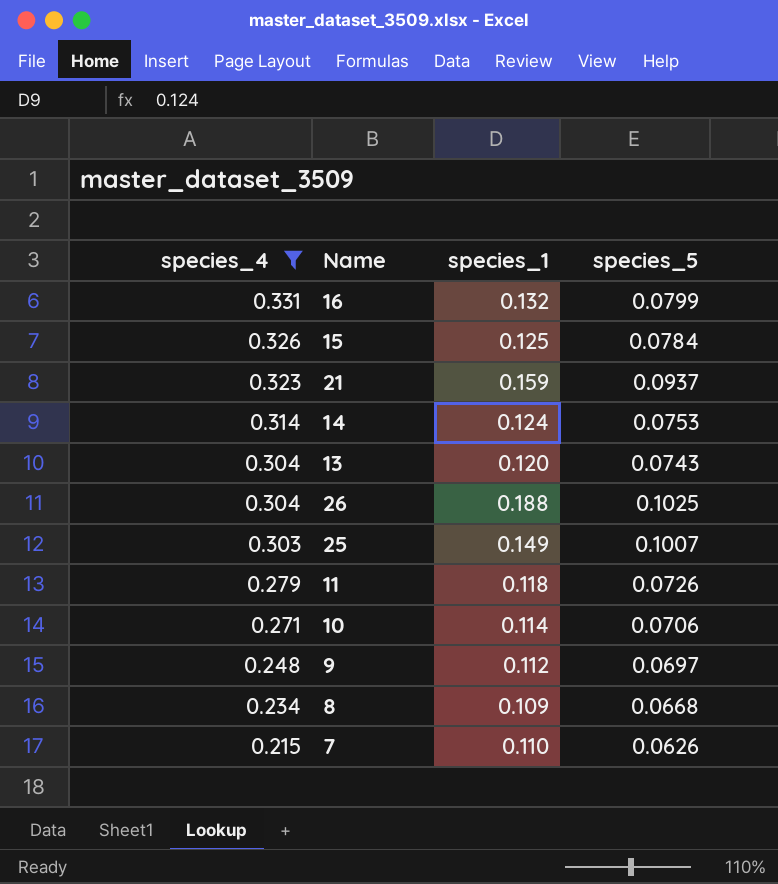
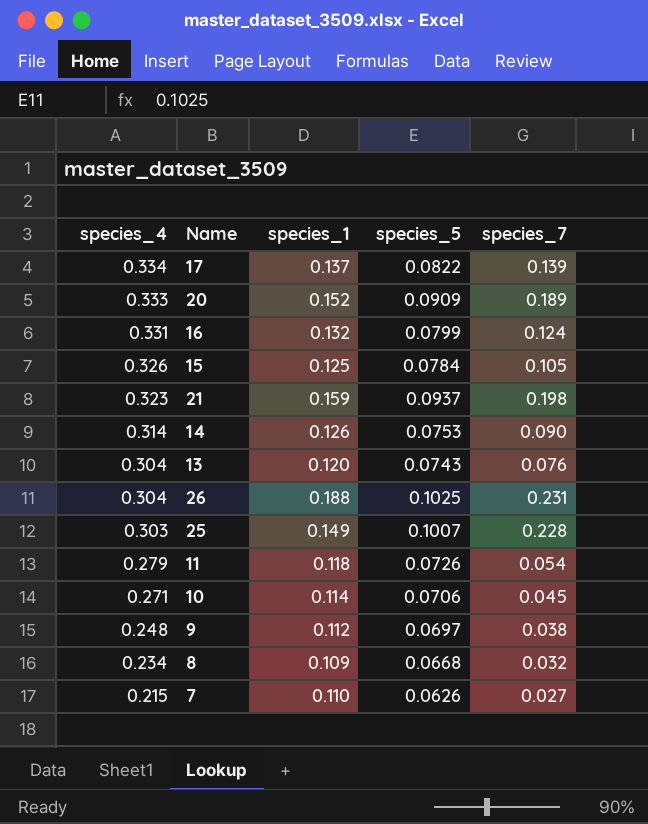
filter: species_4 <= 0.331 -> none
column species_7 | position: none -> 5
14 | species_1: 0.124 -> 0.126

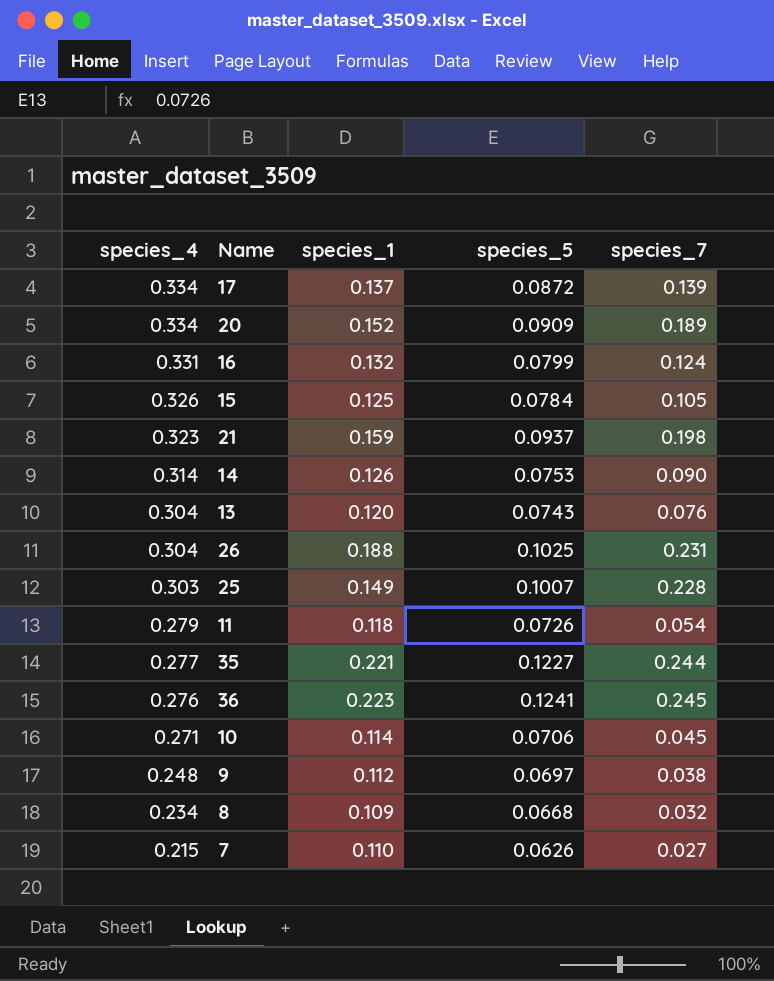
17 | species_5: 0.0822 -> 0.0872
20 | species_4: 0.333 -> 0.334
row 35: none -> 0.277 | 0.221 | 0.1227 | 0.244
row 36: none -> 0.276 | 0.223 | 0.1241 | 0.245

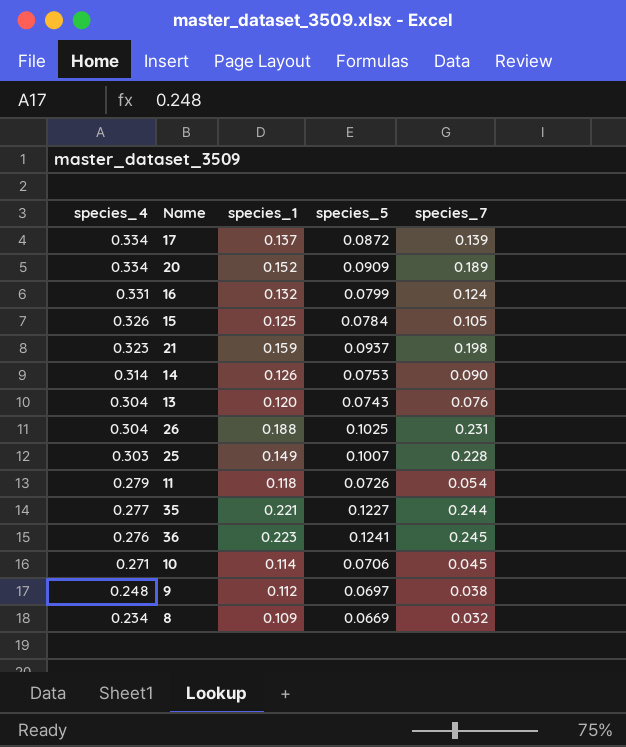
row 7: 0.215 | 0.110 | 0.0626 | 0.027 -> none
8 | species_5: 0.0668 -> 0.0669

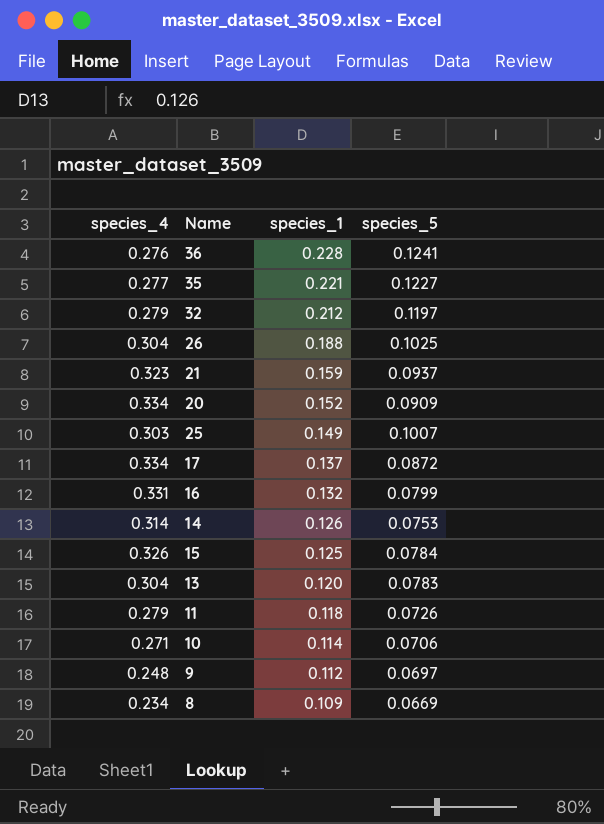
row order: species_4 descending -> species_1 descending
column species_7 | position: 5 -> none
36 | species_1: 0.223 -> 0.228
row 32: none -> 0.279 | 0.212 | 0.1197
13 | species_5: 0.0743 -> 0.0783

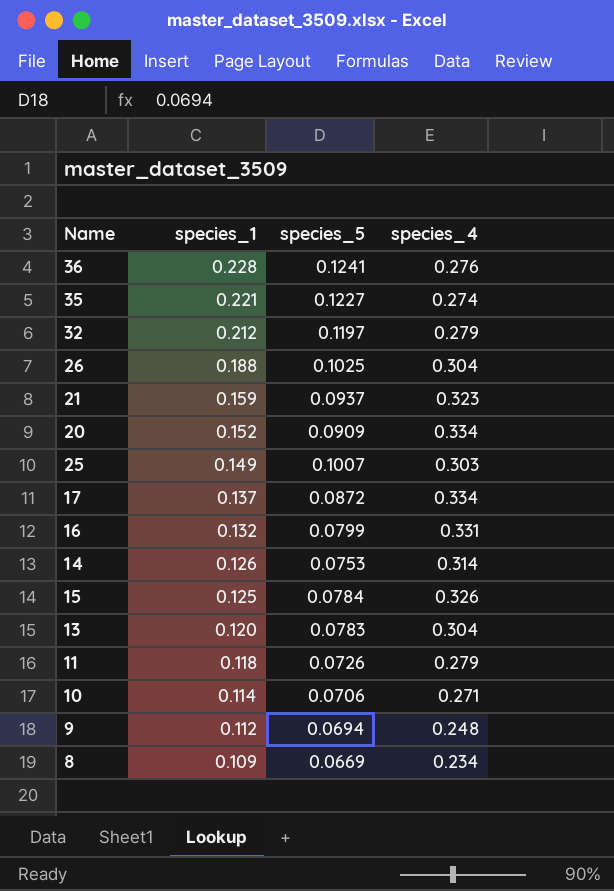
column species_4 | position: 1 -> 4
35 | species_4: 0.277 -> 0.274
9 | species_5: 0.0697 -> 0.0694

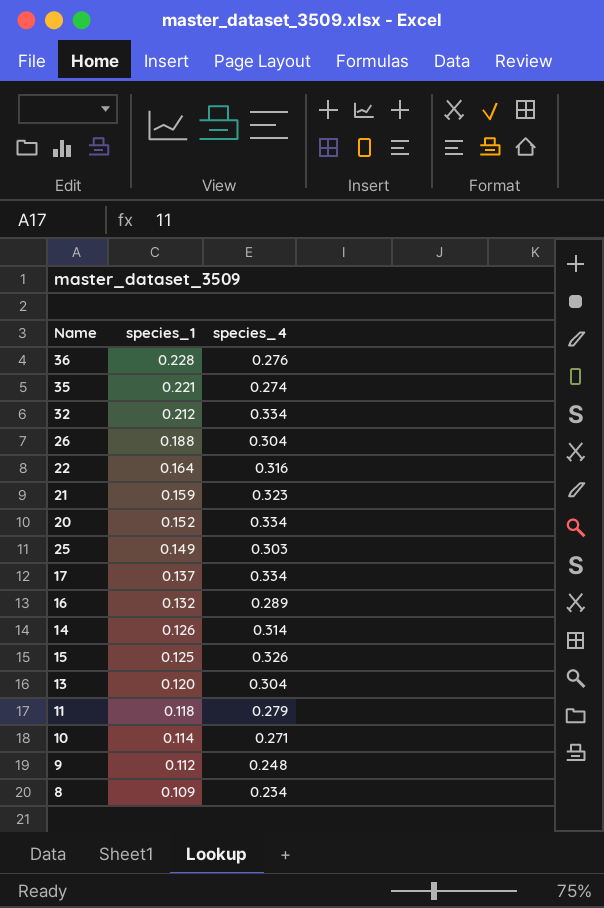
column species_5 | position: 3 -> none
32 | species_4: 0.279 -> 0.334
row 22: none -> 0.164 | 0.316
16 | species_4: 0.331 -> 0.289

